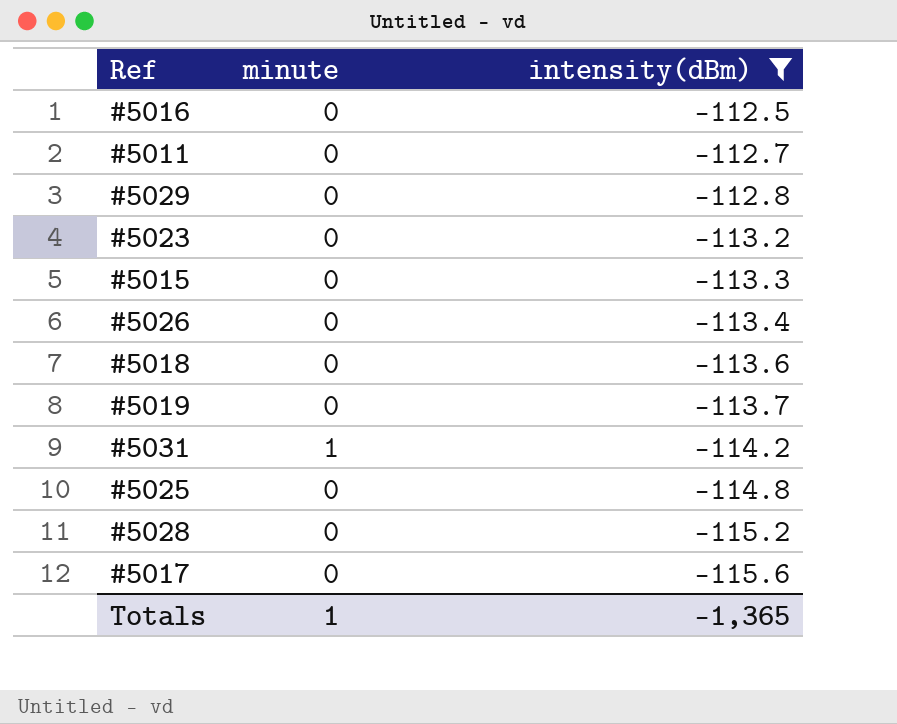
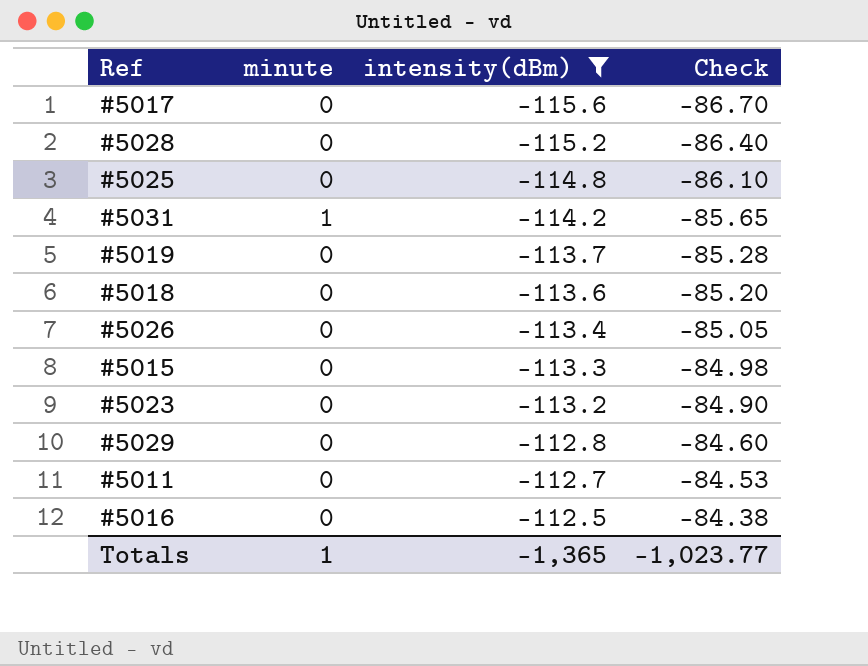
row order: intensity(dBm) descending -> intensity(dBm) ascending
column Check | formula: none -> [intensity(dBm)] * 0.75

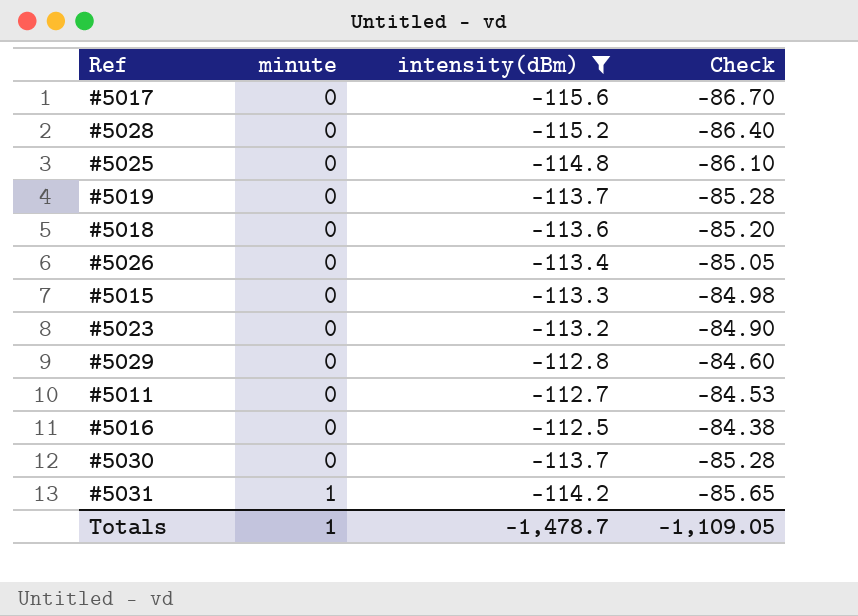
row order: intensity(dBm) ascending -> minute ascending
row #5030: none -> 0 | -113.7 | -85.28
Totals | intensity(dBm): -1,365 -> -1,478.7
Totals | Check: -1,023.77 -> -1,109.05

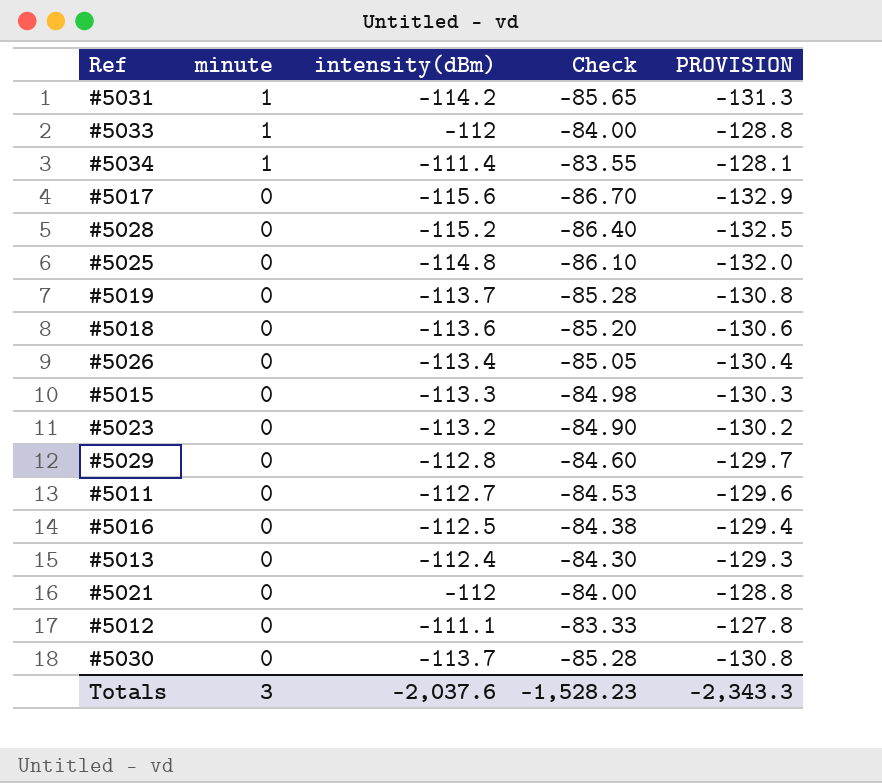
filter: intensity(dBm) <= -112.5 -> none
row order: minute ascending -> minute descending
column PROVISION | formula: none -> [intensity(dBm)] * 1.15
Totals | minute: 1 -> 3
Totals | intensity(dBm): -1,478.7 -> -2,037.6
Totals | Check: -1,109.05 -> -1,528.23

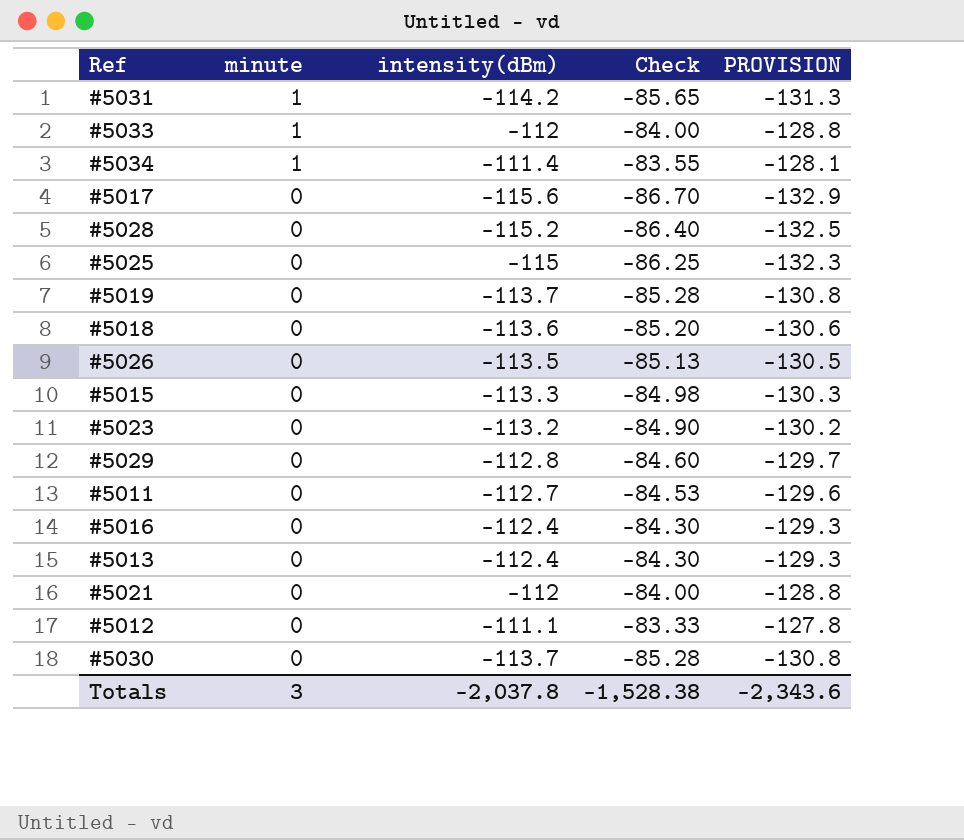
#5025 | intensity(dBm): -114.8 -> -115
#5025 | Check: -86.10 -> -86.25
#5025 | PROVISION: -132.0 -> -132.3
#5026 | intensity(dBm): -113.4 -> -113.5
#5026 | Check: -85.05 -> -85.13
#5026 | PROVISION: -130.4 -> -130.5
#5016 | intensity(dBm): -112.5 -> -112.4
#5016 | Check: -84.38 -> -84.30
#5016 | PROVISION: -129.4 -> -129.3
Totals | intensity(dBm): -2,037.6 -> -2,037.8
Totals | Check: -1,528.23 -> -1,528.38
Totals | PROVISION: -2,343.3 -> -2,343.6

